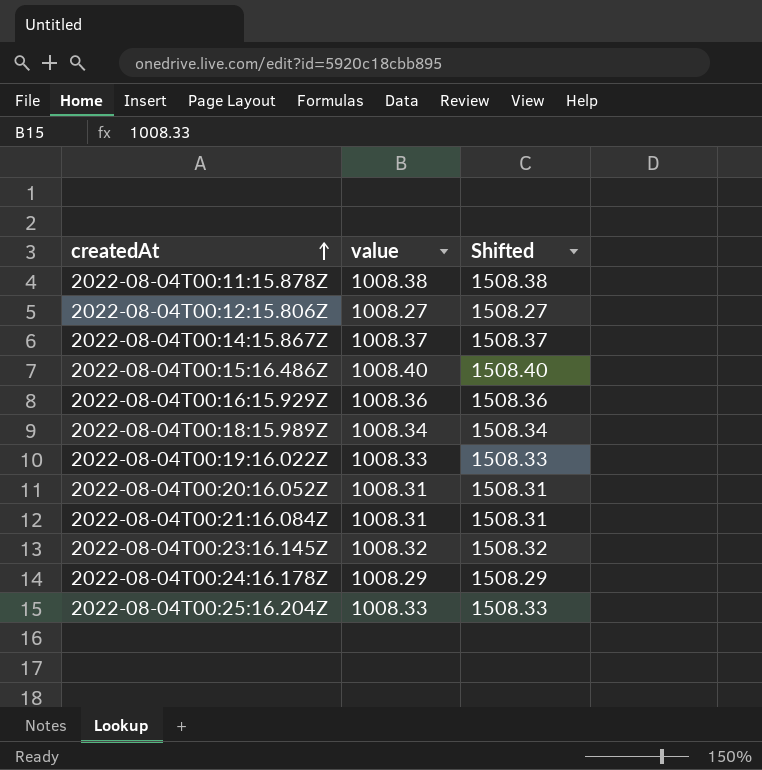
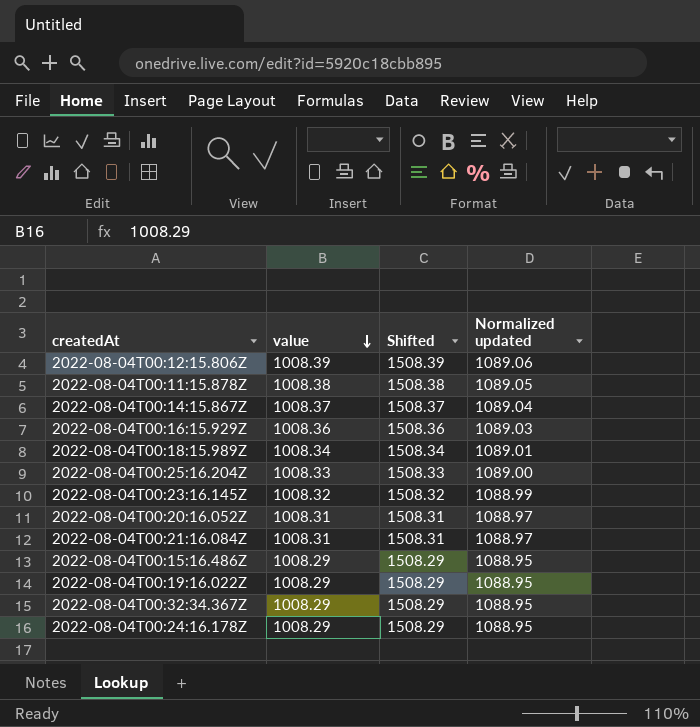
row order: createdAt ascending -> value descending
column Normalized updated | formula: none -> [value] * 1.08
2022-08-04T00:12:15.806Z | value: 1008.27 -> 1008.39
2022-08-04T00:12:15.806Z | Shifted: 1508.27 -> 1508.39
2022-08-04T00:15:16.486Z | value: 1008.40 -> 1008.29
2022-08-04T00:15:16.486Z | Shifted: 1508.40 -> 1508.29
2022-08-04T00:19:16.022Z | value: 1008.33 -> 1008.29
2022-08-04T00:19:16.022Z | Shifted: 1508.33 -> 1508.29
row 2022-08-04T00:32:34.367Z: none -> 1008.29 | 1508.29 | 1088.95

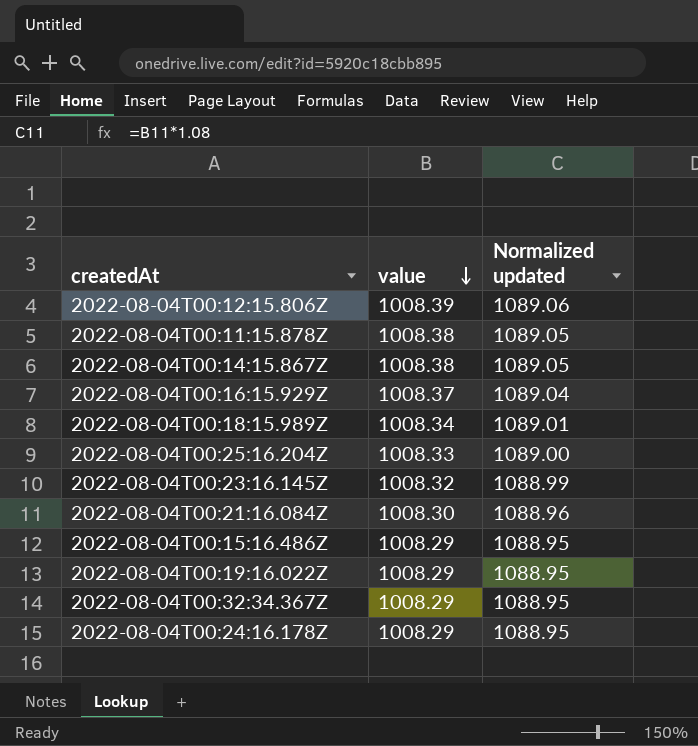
column Shifted | formula: [value] + 500 -> none
row 2022-08-04T00:20:16.052Z: 1008.31 | 1508.31 | 1088.97 -> none
2022-08-04T00:14:15.867Z | value: 1008.37 -> 1008.38
2022-08-04T00:14:15.867Z | Normalized updated: 1089.04 -> 1089.05
2022-08-04T00:16:15.929Z | value: 1008.36 -> 1008.37
2022-08-04T00:16:15.929Z | Normalized updated: 1089.03 -> 1089.04
2022-08-04T00:21:16.084Z | value: 1008.31 -> 1008.30
2022-08-04T00:21:16.084Z | Normalized updated: 1088.97 -> 1088.96

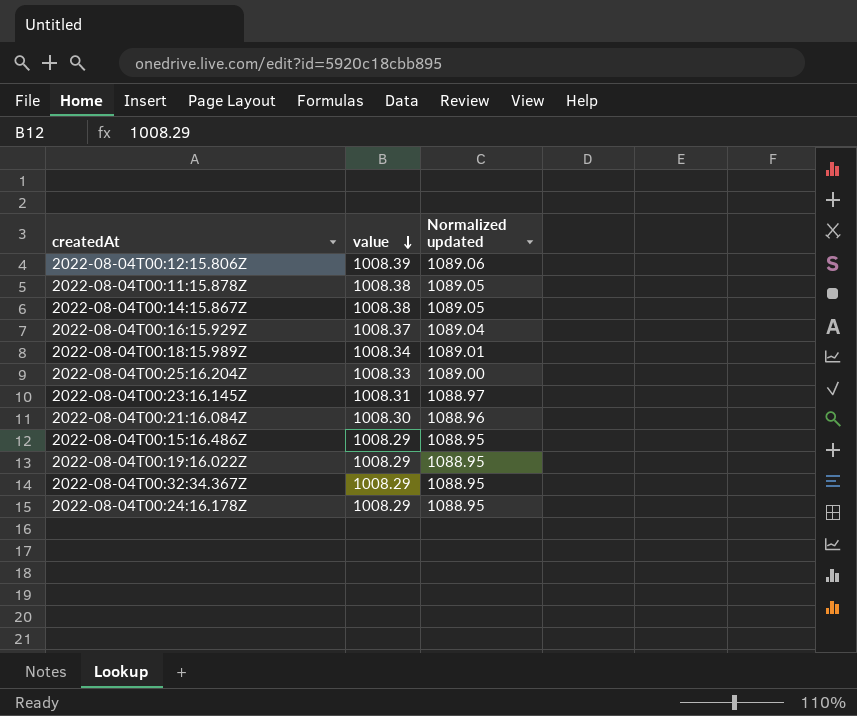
2022-08-04T00:23:16.145Z | value: 1008.32 -> 1008.31
2022-08-04T00:23:16.145Z | Normalized updated: 1088.99 -> 1088.97

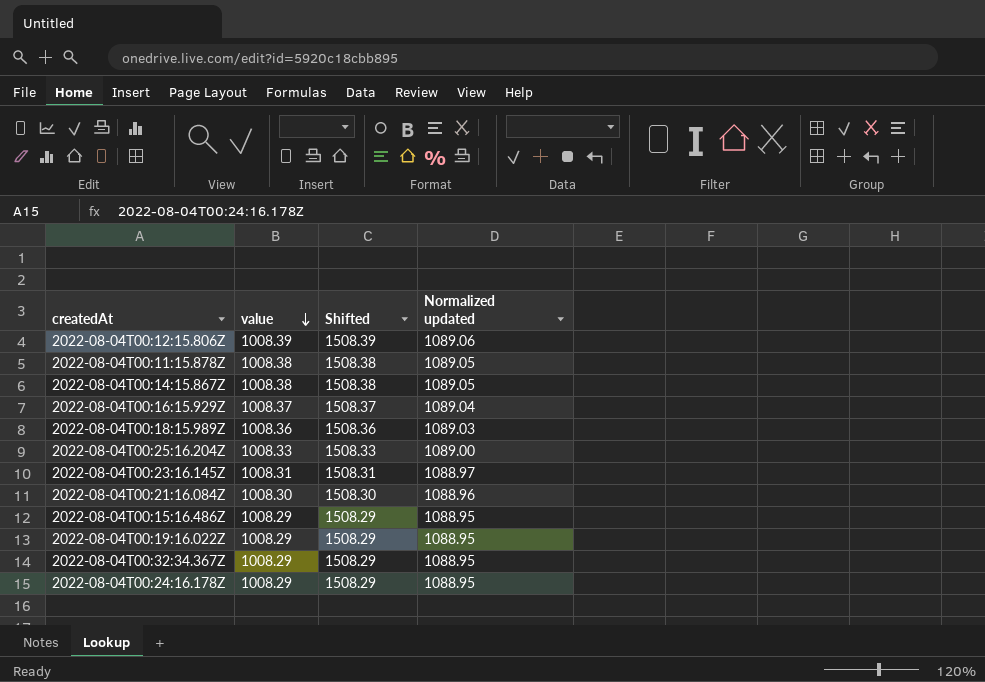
column Shifted | formula: none -> [value] + 500
2022-08-04T00:18:15.989Z | value: 1008.34 -> 1008.36
2022-08-04T00:18:15.989Z | Normalized updated: 1089.01 -> 1089.03

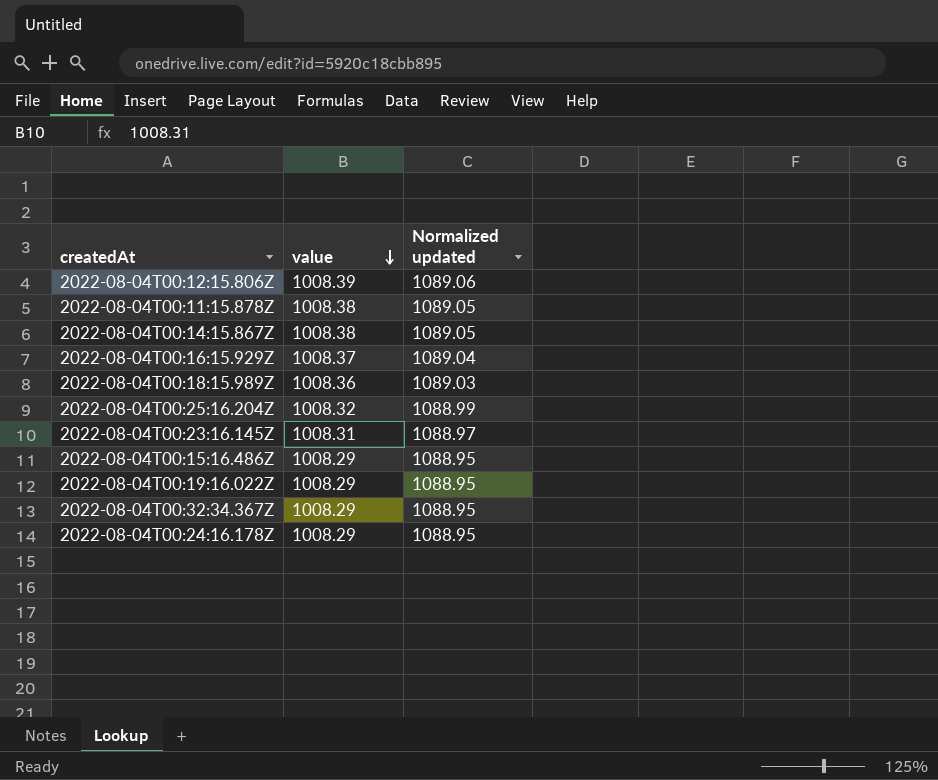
column Shifted | formula: [value] + 500 -> none
row 2022-08-04T00:21:16.084Z: 1008.30 | 1508.30 | 1088.96 -> none
2022-08-04T00:25:16.204Z | value: 1008.33 -> 1008.32
2022-08-04T00:25:16.204Z | Normalized updated: 1089.00 -> 1088.99

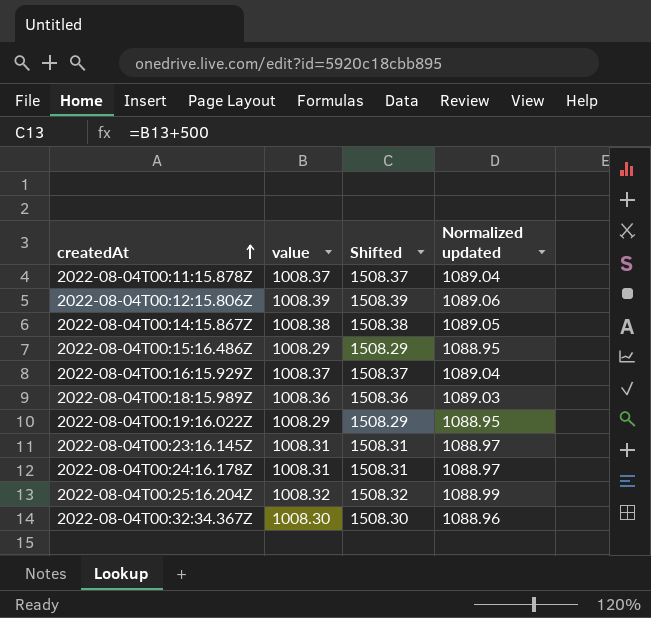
row order: value descending -> createdAt ascending
column Shifted | formula: none -> [value] + 500
2022-08-04T00:11:15.878Z | value: 1008.38 -> 1008.37
2022-08-04T00:11:15.878Z | Normalized updated: 1089.05 -> 1089.04
2022-08-04T00:24:16.178Z | value: 1008.29 -> 1008.31
2022-08-04T00:24:16.178Z | Normalized updated: 1088.95 -> 1088.97
2022-08-04T00:32:34.367Z | value: 1008.29 -> 1008.30
2022-08-04T00:32:34.367Z | Normalized updated: 1088.95 -> 1088.96

